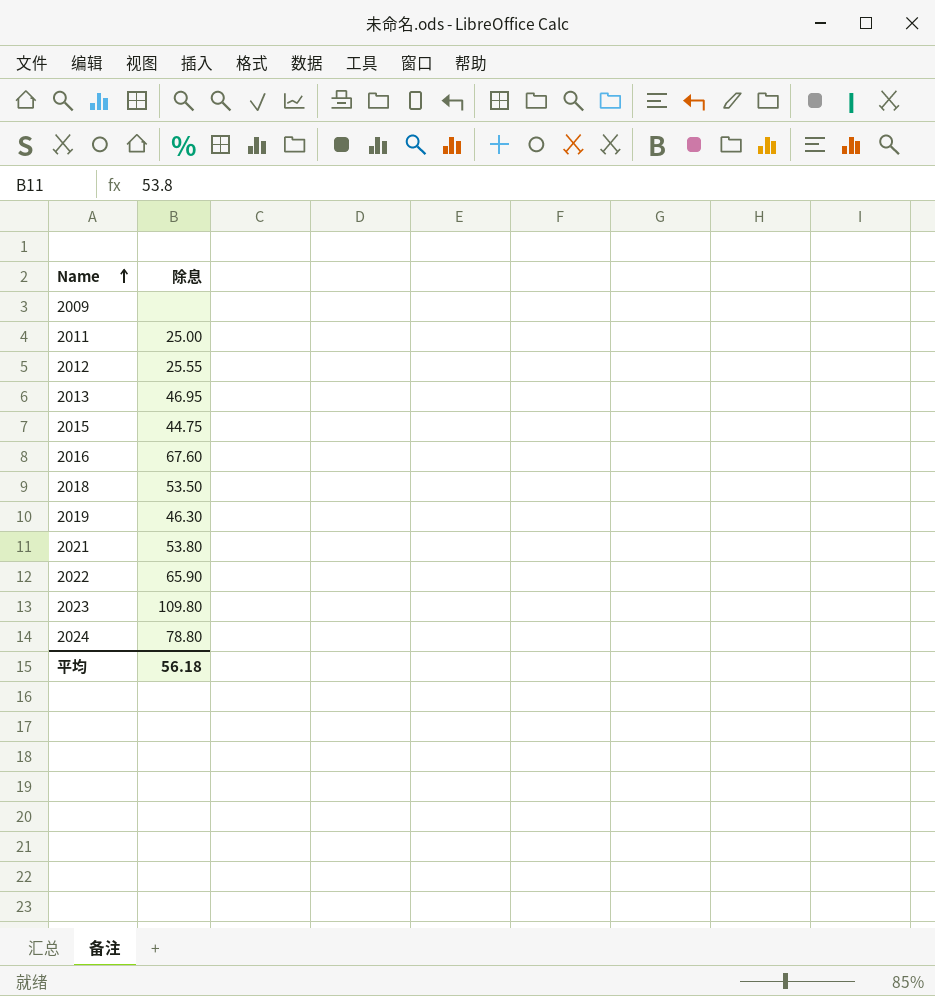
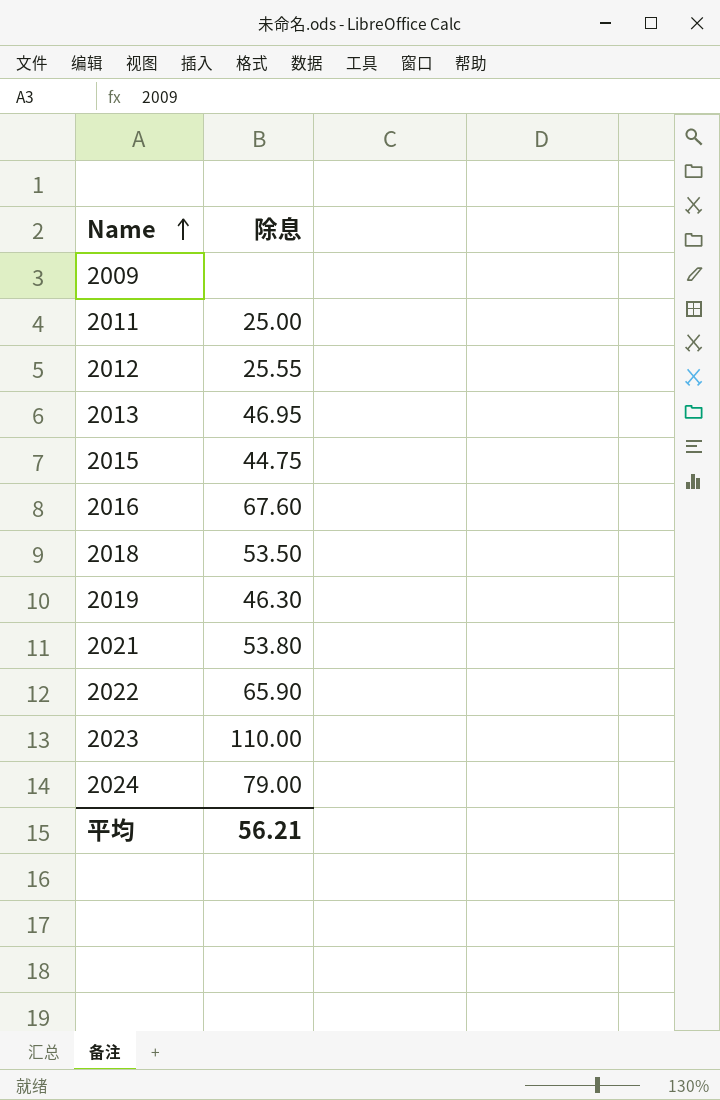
2023 | 除息: 109.80 -> 110.00
2024 | 除息: 78.80 -> 79.00
平均 | 除息: 56.18 -> 56.21

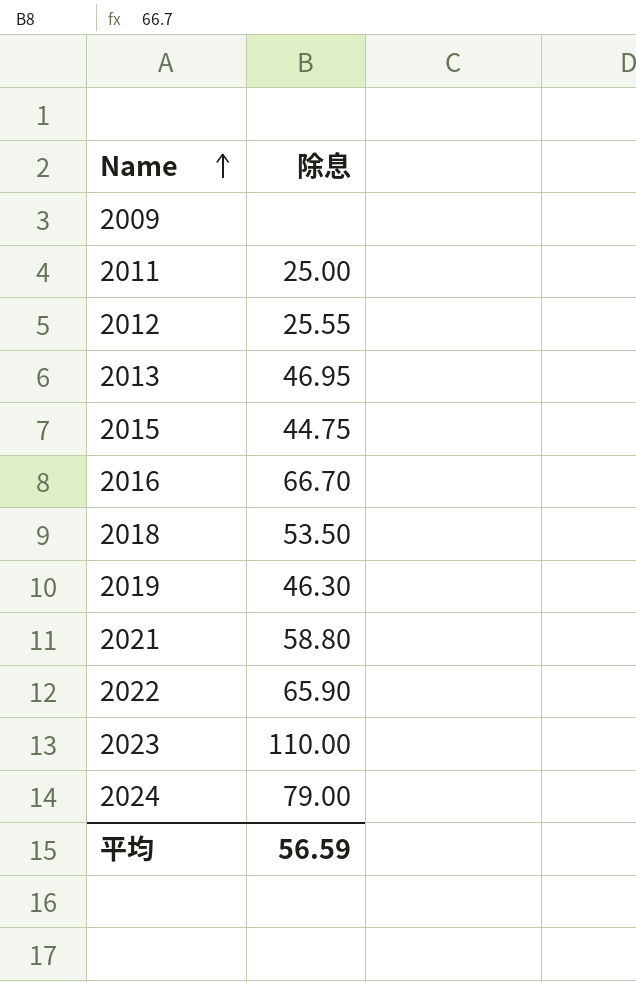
2016 | 除息: 67.60 -> 66.70
2021 | 除息: 53.80 -> 58.80
平均 | 除息: 56.21 -> 56.59

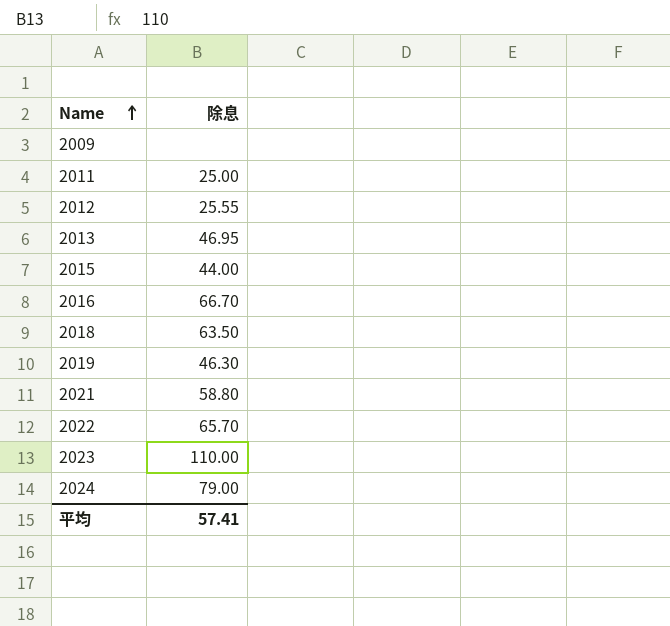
2015 | 除息: 44.75 -> 44.00
2018 | 除息: 53.50 -> 63.50
2022 | 除息: 65.90 -> 65.70
平均 | 除息: 56.59 -> 57.41

